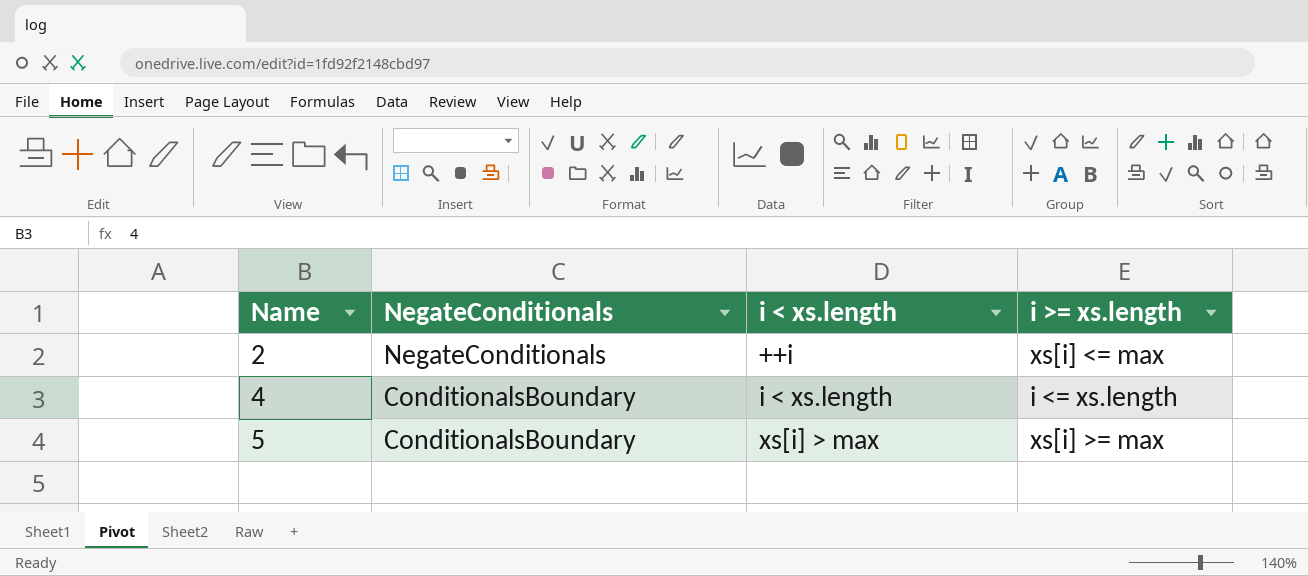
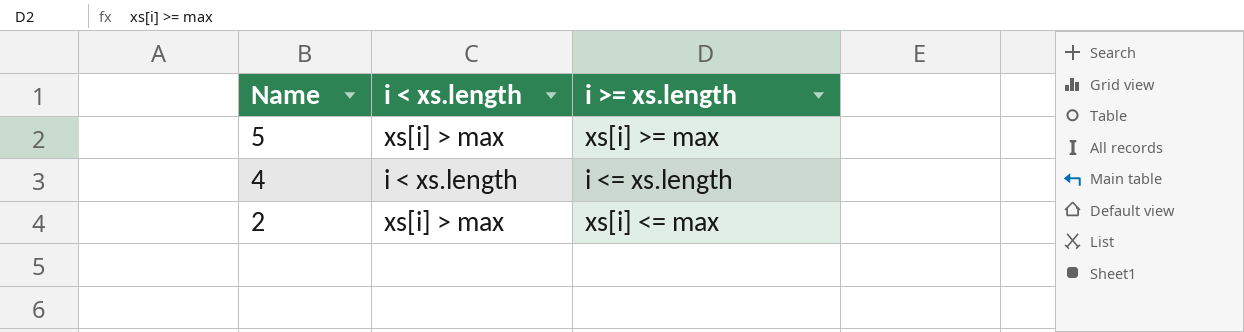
row order: Name ascending -> Name descending
column NegateConditionals | position: 2 -> none
2 | i < xs.length: ++i -> xs[i] > max

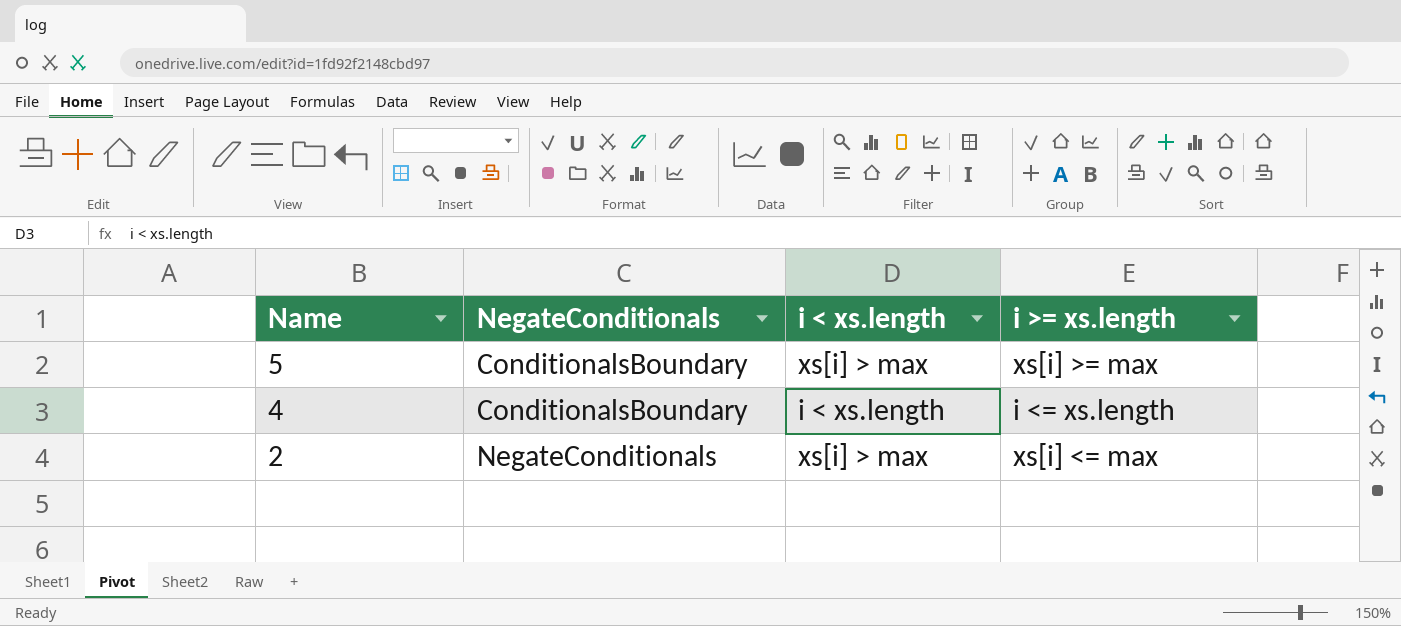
column NegateConditionals | position: none -> 2

